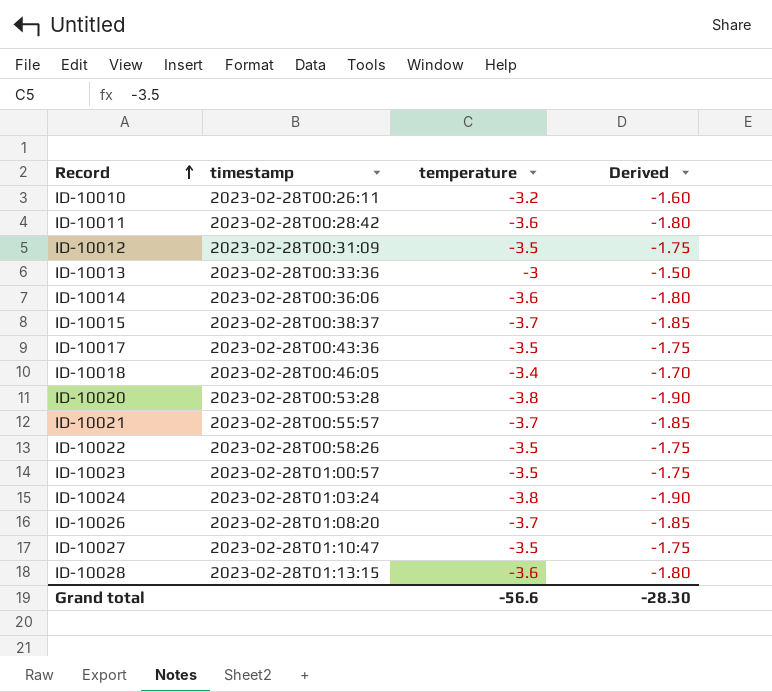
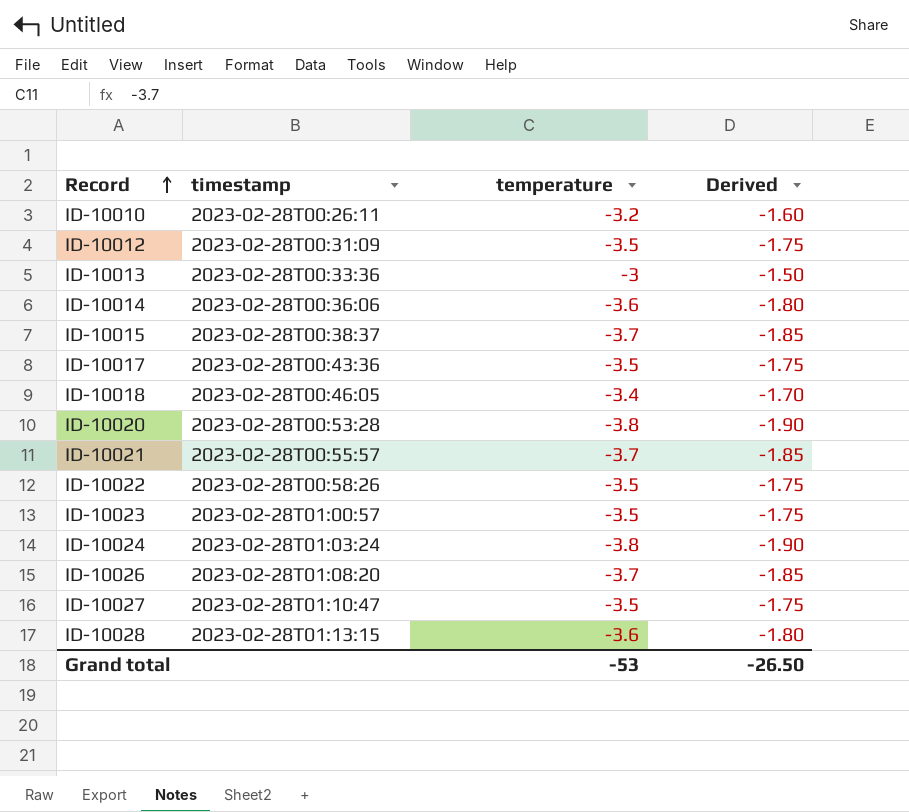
row ID-10011: 2023-02-28T00:28:42 | -3.6 | -1.80 -> none
Grand total | temperature: -56.6 -> -53
Grand total | Derived: -28.30 -> -26.50

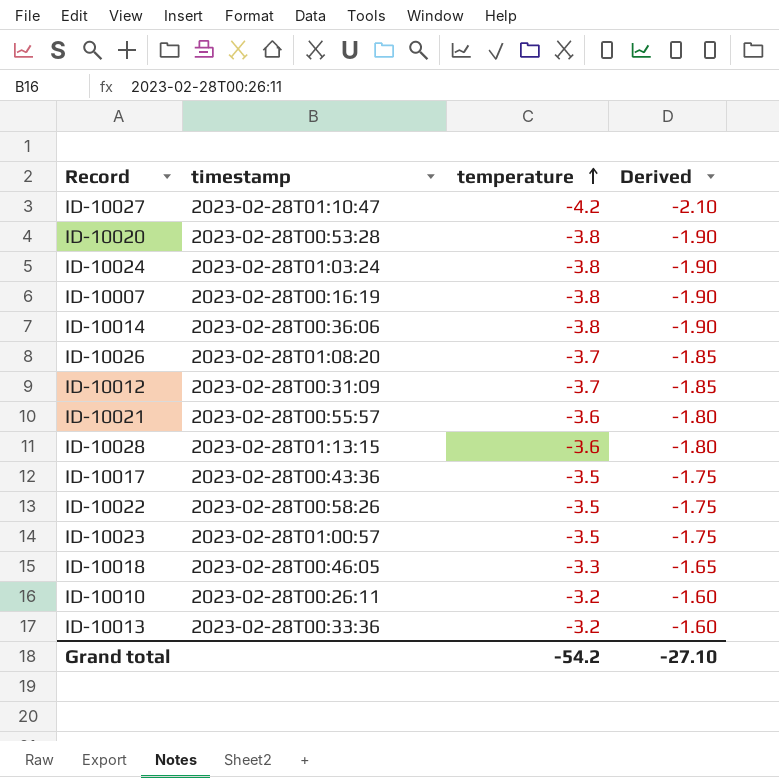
row order: Record ascending -> temperature ascending
row ID-10015: 2023-02-28T00:38:37 | -3.7 | -1.85 -> none
ID-10027 | temperature: -3.5 -> -4.2
ID-10027 | Derived: -1.75 -> -2.10
row ID-10007: none -> 2023-02-28T00:16:19 | -3.8 | -1.90
ID-10014 | temperature: -3.6 -> -3.8
ID-10014 | Derived: -1.80 -> -1.90
ID-10012 | temperature: -3.5 -> -3.7
ID-10012 | Derived: -1.75 -> -1.85
ID-10021 | temperature: -3.7 -> -3.6
ID-10021 | Derived: -1.85 -> -1.80
ID-10018 | temperature: -3.4 -> -3.3
ID-10018 | Derived: -1.70 -> -1.65
ID-10013 | temperature: -3 -> -3.2
ID-10013 | Derived: -1.50 -> -1.60
Grand total | temperature: -53 -> -54.2
Grand total | Derived: -26.50 -> -27.10

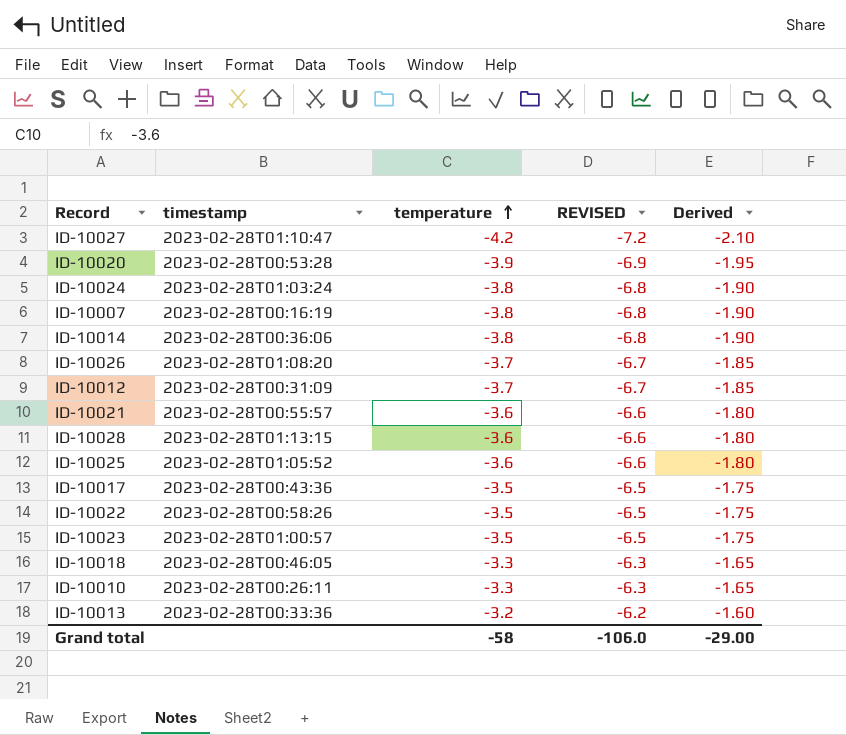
column REVISED | formula: none -> [temperature] - 3
ID-10020 | temperature: -3.8 -> -3.9
ID-10020 | Derived: -1.90 -> -1.95
row ID-10025: none -> 2023-02-28T01:05:52 | -3.6 | -6.6 | -1.80
ID-10010 | temperature: -3.2 -> -3.3
ID-10010 | Derived: -1.60 -> -1.65
Grand total | temperature: -54.2 -> -58
Grand total | Derived: -27.10 -> -29.00

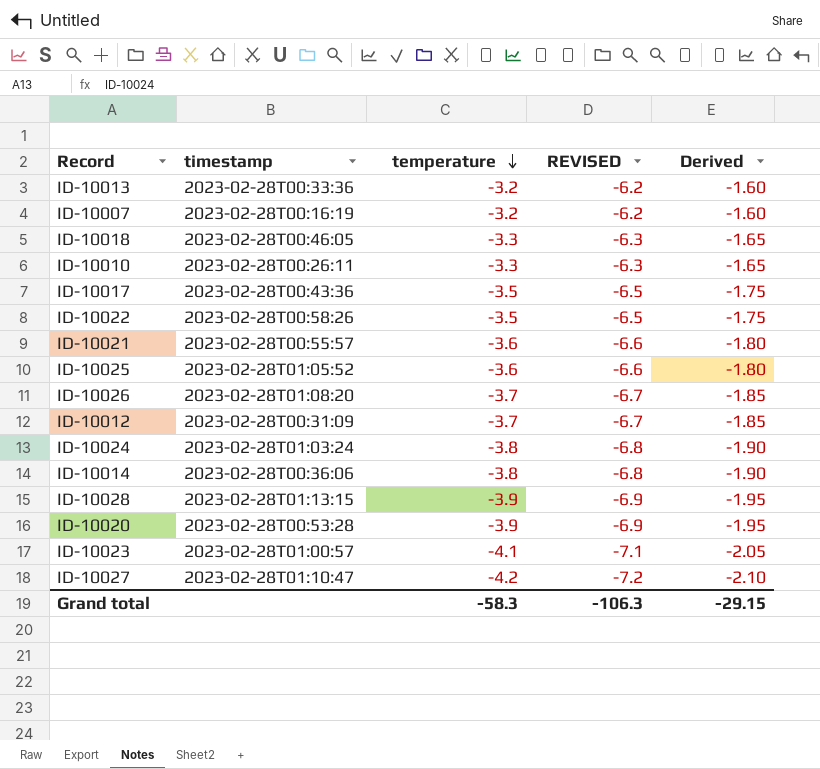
row order: temperature ascending -> temperature descending
ID-10007 | temperature: -3.8 -> -3.2
ID-10007 | REVISED: -6.8 -> -6.2
ID-10007 | Derived: -1.90 -> -1.60
ID-10028 | temperature: -3.6 -> -3.9
ID-10028 | REVISED: -6.6 -> -6.9
ID-10028 | Derived: -1.80 -> -1.95
ID-10023 | temperature: -3.5 -> -4.1
ID-10023 | REVISED: -6.5 -> -7.1
ID-10023 | Derived: -1.75 -> -2.05
Grand total | temperature: -58 -> -58.3
Grand total | REVISED: -106.0 -> -106.3
Grand total | Derived: -29.00 -> -29.15

